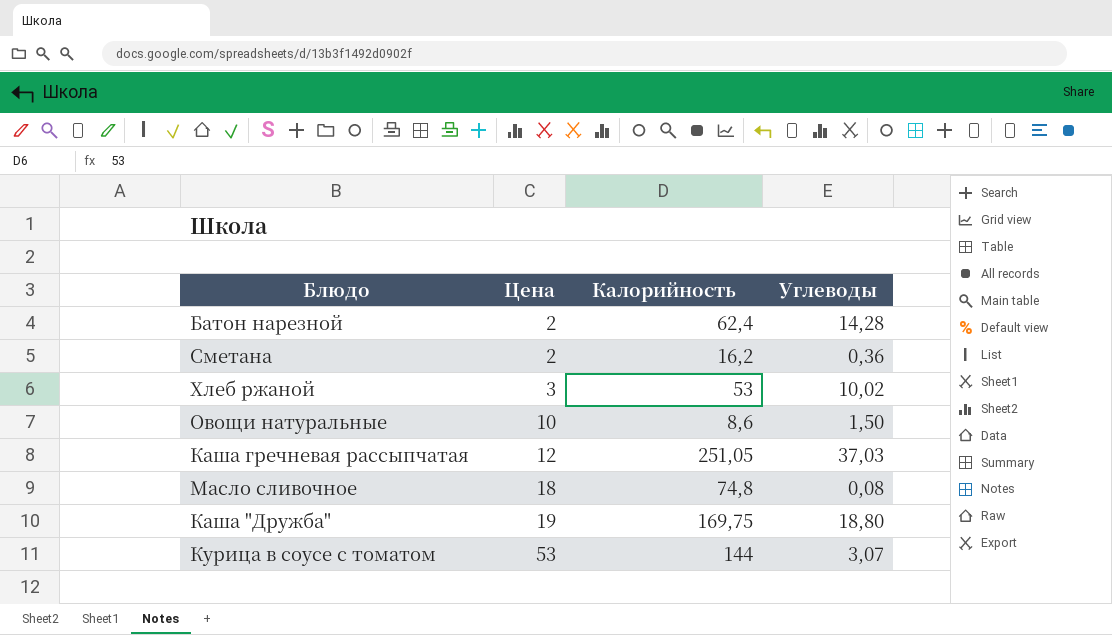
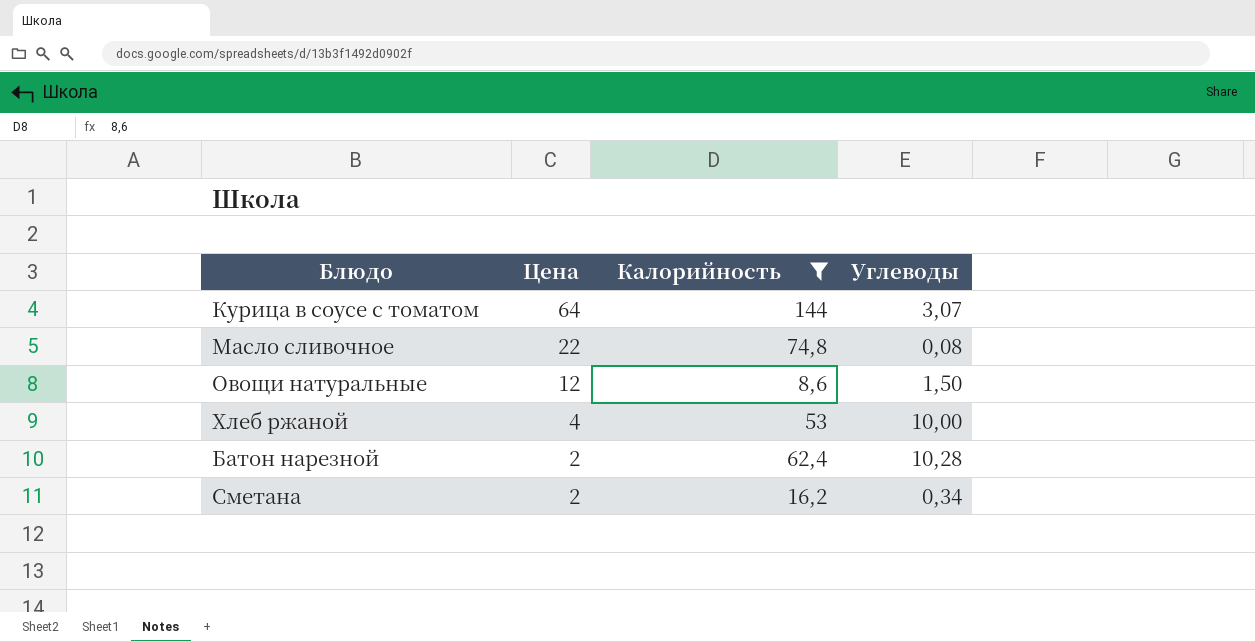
filter: none -> Калорийность <= 144
row order: Цена ascending -> Цена descending
Курица в соусе с томатом | Цена: 53 -> 64
Масло сливочное | Цена: 18 -> 22
Овощи натуральные | Цена: 10 -> 12
Хлеб ржаной | Цена: 3 -> 4
Хлеб ржаной | Углеводы: 10,02 -> 10,00
Батон нарезной | Углеводы: 14,28 -> 10,28
Сметана | Углеводы: 0,36 -> 0,34

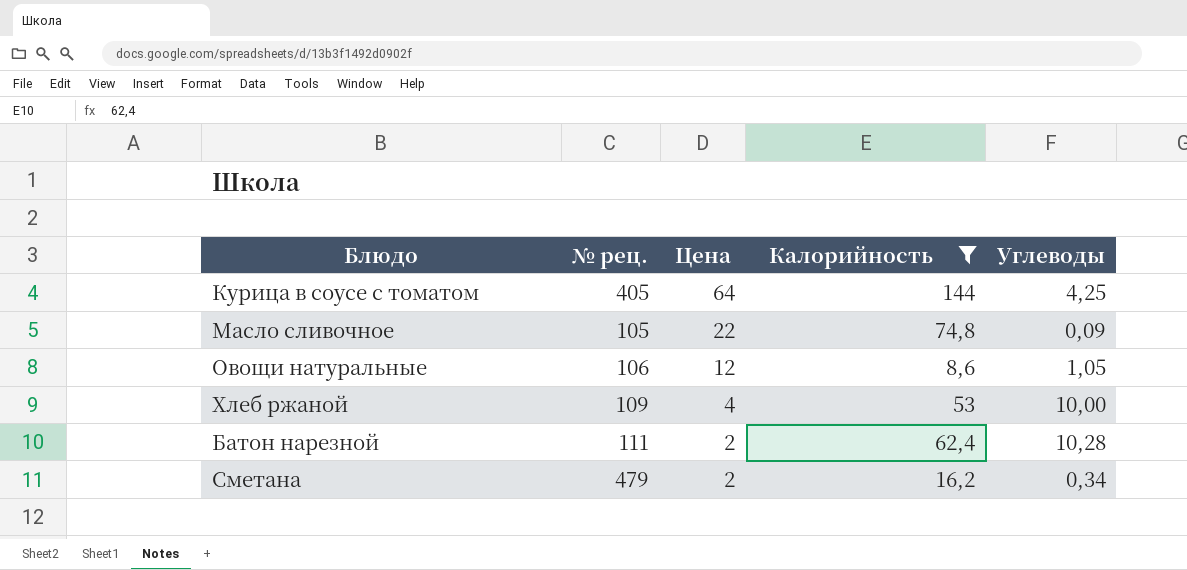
column № рец. | position: none -> 2
Курица в соусе с томатом | Углеводы: 3,07 -> 4,25
Масло сливочное | Углеводы: 0,08 -> 0,09
Овощи натуральные | Углеводы: 1,50 -> 1,05

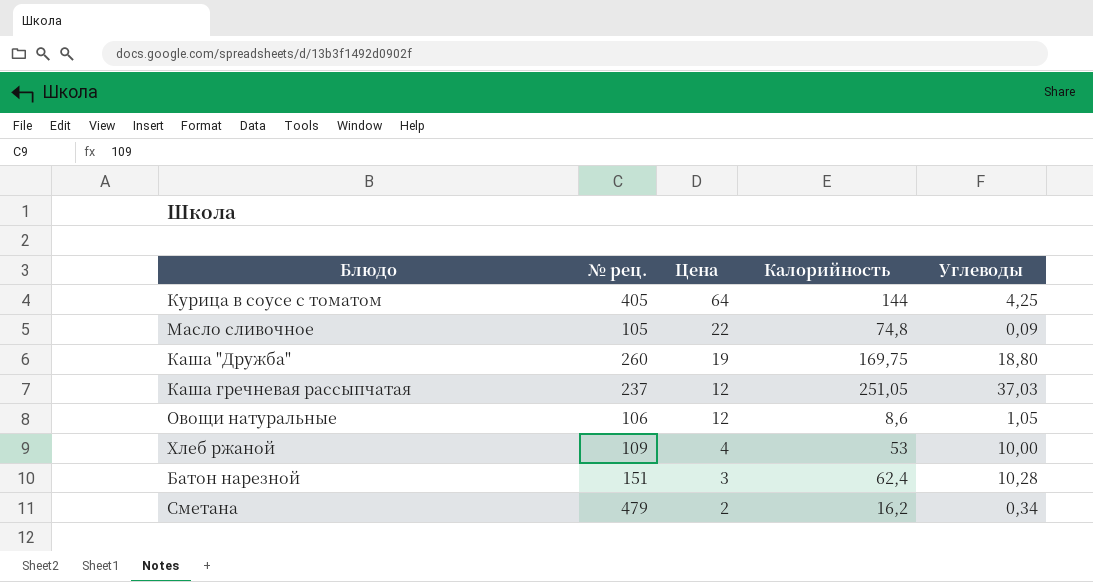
filter: Калорийность <= 144 -> none
Батон нарезной | № рец.: 111 -> 151
Батон нарезной | Цена: 2 -> 3

